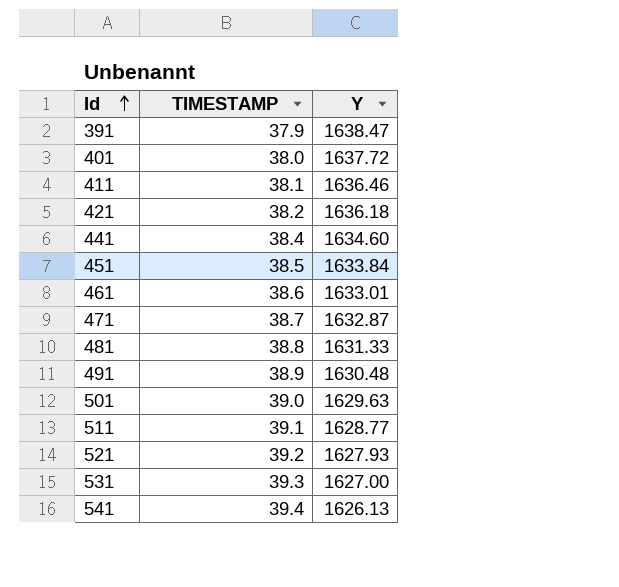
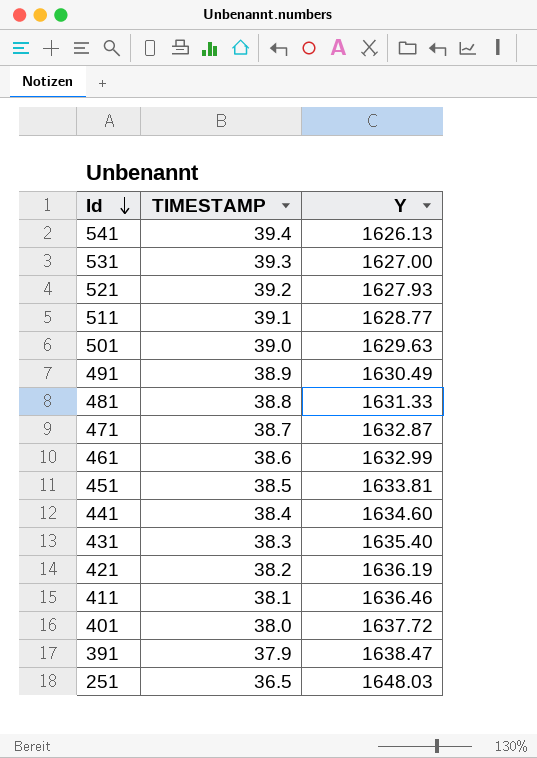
row order: Id ascending -> Id descending
491 | Y: 1630.48 -> 1630.49
461 | Y: 1633.01 -> 1632.99
451 | Y: 1633.84 -> 1633.81
row 431: none -> 38.3 | 1635.40
421 | Y: 1636.18 -> 1636.19
row 251: none -> 36.5 | 1648.03

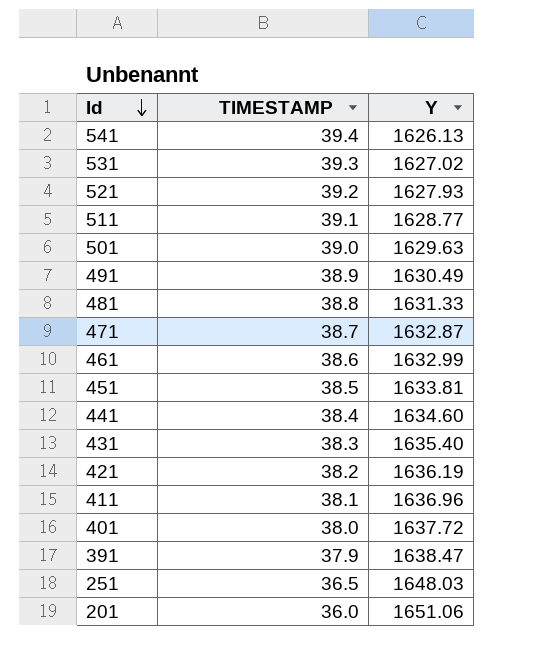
531 | Y: 1627.00 -> 1627.02
411 | Y: 1636.46 -> 1636.96
row 201: none -> 36.0 | 1651.06

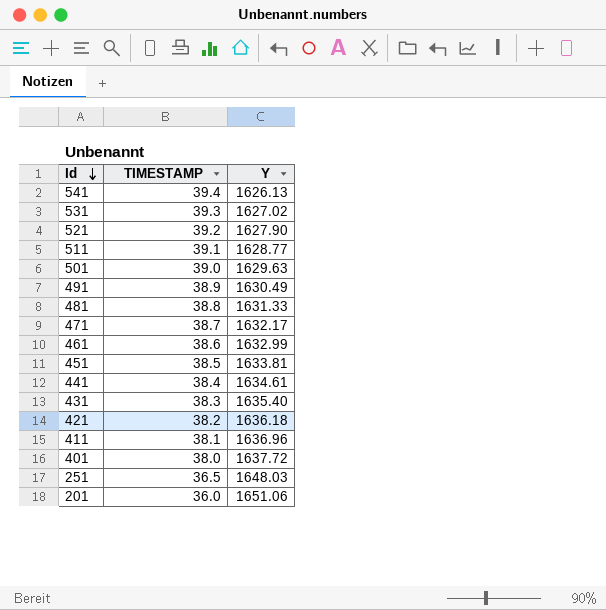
row 391: 37.9 | 1638.47 -> none
521 | Y: 1627.93 -> 1627.90
471 | Y: 1632.87 -> 1632.17
441 | Y: 1634.60 -> 1634.61
421 | Y: 1636.19 -> 1636.18

